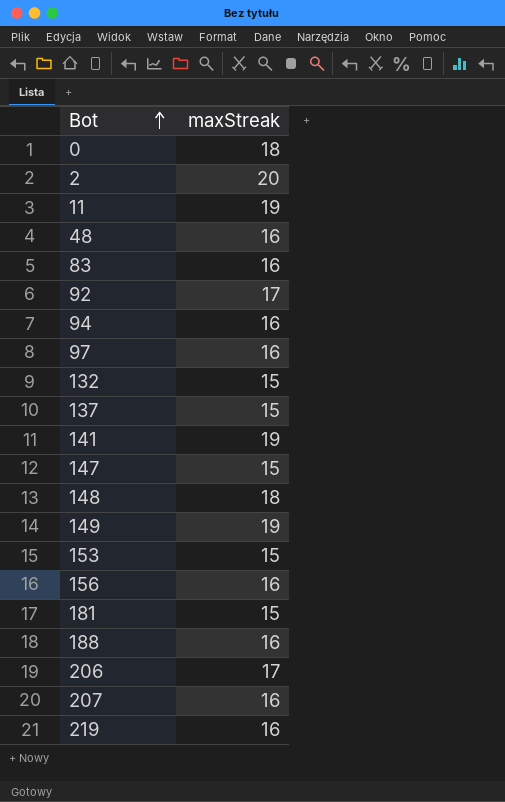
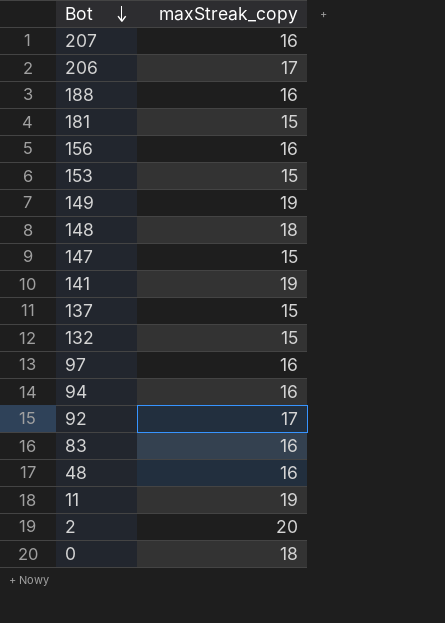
row order: Bot ascending -> Bot descending
column name: maxStreak -> maxStreak_copy
row 219: 16 -> none

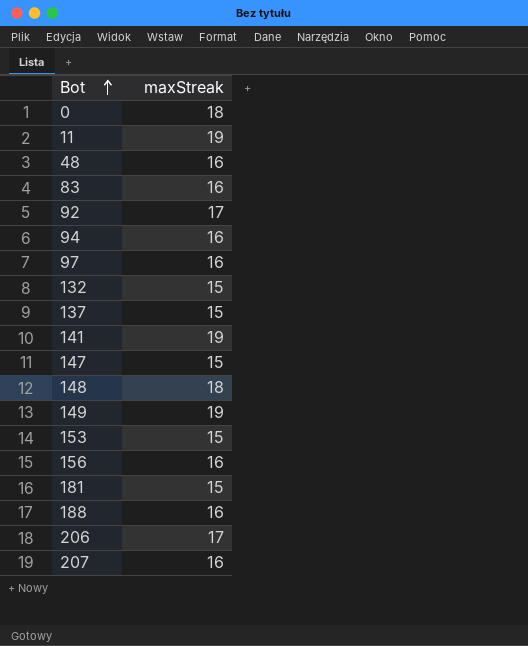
row order: Bot descending -> Bot ascending
column name: maxStreak_copy -> maxStreak
row 2: 20 -> none

